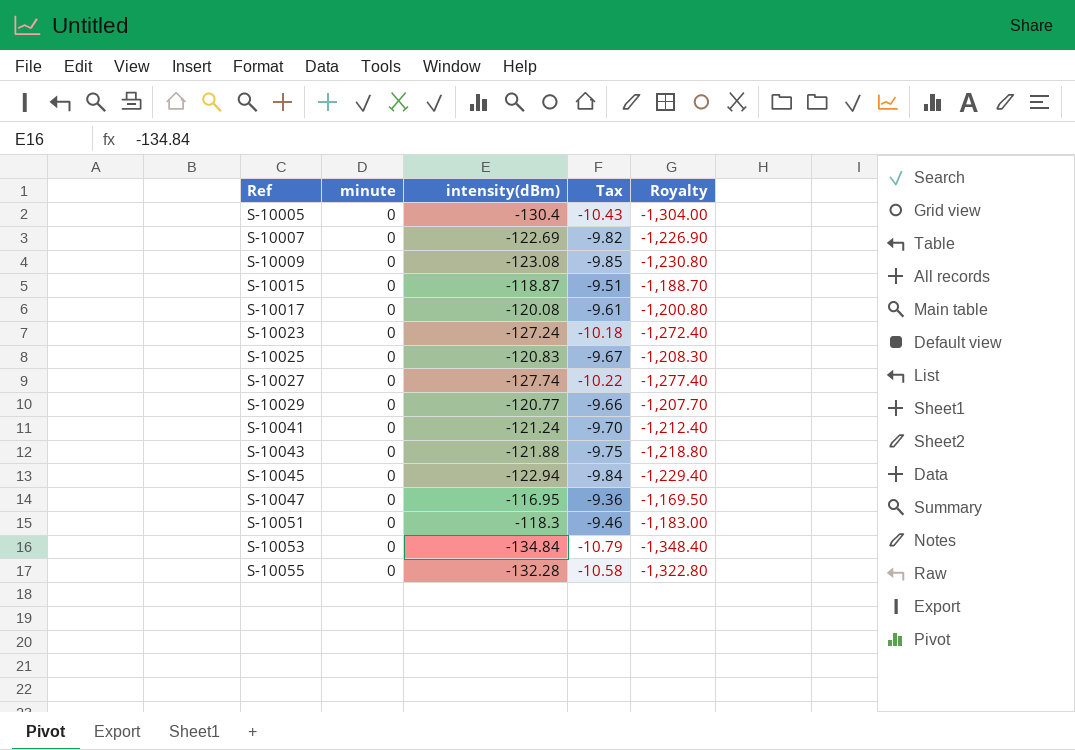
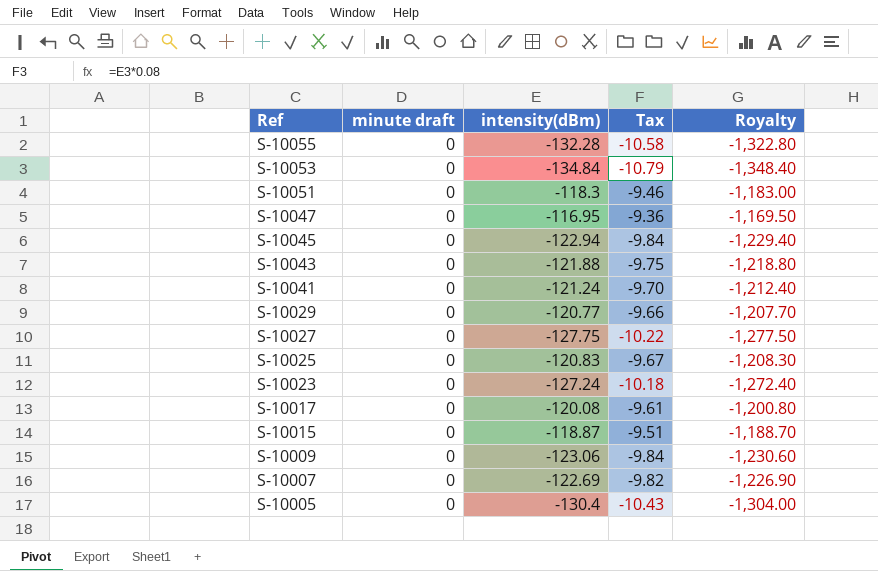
row order: Ref ascending -> Ref descending
column name: minute -> minute draft
S-10027 | intensity(dBm): -127.74 -> -127.75
S-10027 | Royalty: -1,277.40 -> -1,277.50
S-10009 | intensity(dBm): -123.08 -> -123.06
S-10009 | Tax: -9.85 -> -9.84
S-10009 | Royalty: -1,230.80 -> -1,230.60

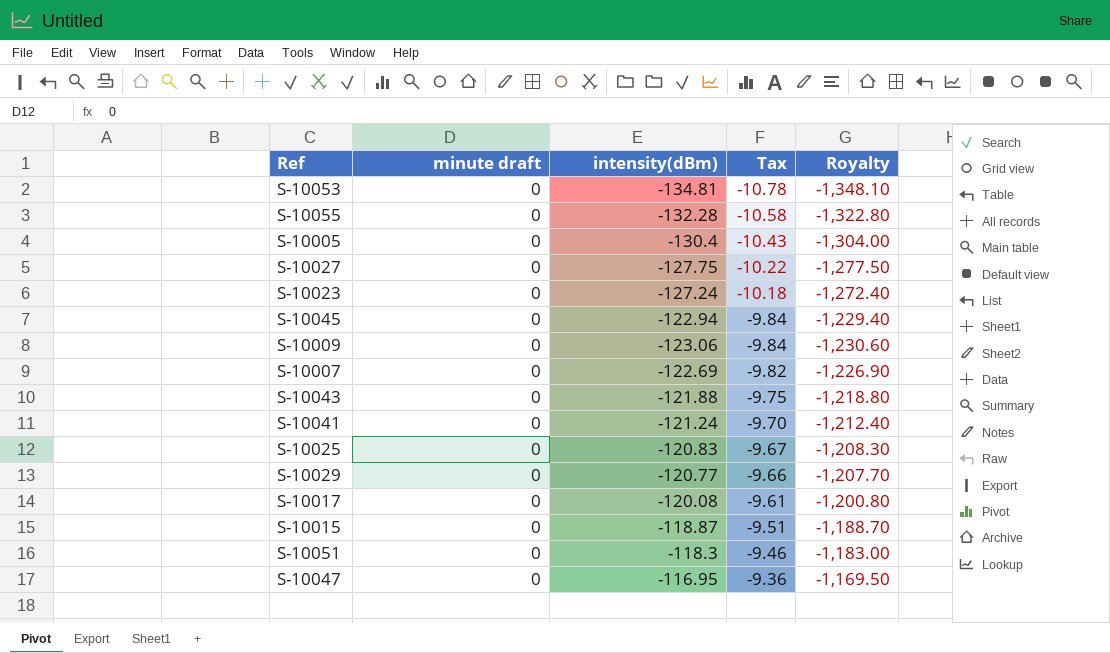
row order: Ref descending -> Tax ascending
S-10053 | intensity(dBm): -134.84 -> -134.81
S-10053 | Tax: -10.79 -> -10.78
S-10053 | Royalty: -1,348.40 -> -1,348.10

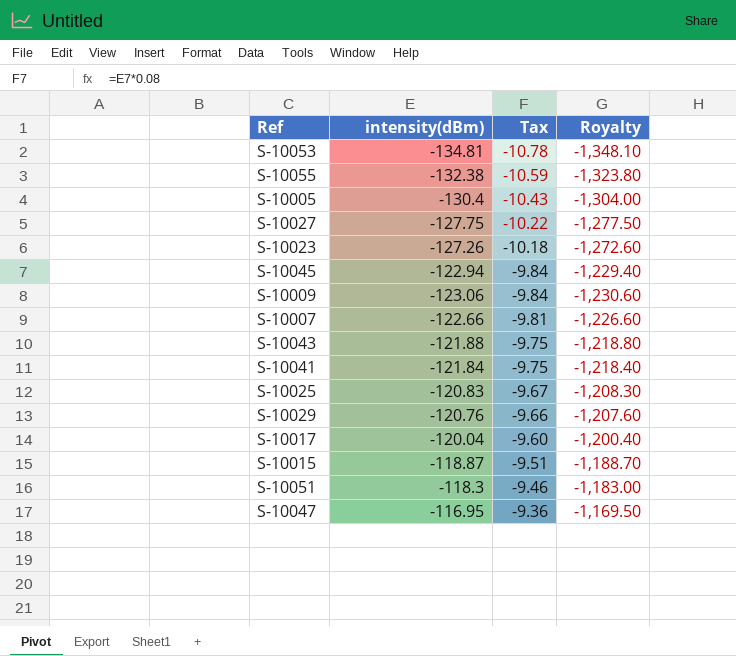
column minute draft | position: 2 -> none
S-10055 | intensity(dBm): -132.28 -> -132.38
S-10055 | Tax: -10.58 -> -10.59
S-10055 | Royalty: -1,322.80 -> -1,323.80
S-10023 | intensity(dBm): -127.24 -> -127.26
S-10023 | Royalty: -1,272.40 -> -1,272.60
S-10007 | intensity(dBm): -122.69 -> -122.66
S-10007 | Tax: -9.82 -> -9.81
S-10007 | Royalty: -1,226.90 -> -1,226.60
S-10041 | intensity(dBm): -121.24 -> -121.84
S-10041 | Tax: -9.70 -> -9.75
S-10041 | Royalty: -1,212.40 -> -1,218.40
S-10029 | intensity(dBm): -120.77 -> -120.76
S-10029 | Royalty: -1,207.70 -> -1,207.60
S-10017 | intensity(dBm): -120.08 -> -120.04
S-10017 | Tax: -9.61 -> -9.60
S-10017 | Royalty: -1,200.80 -> -1,200.40

